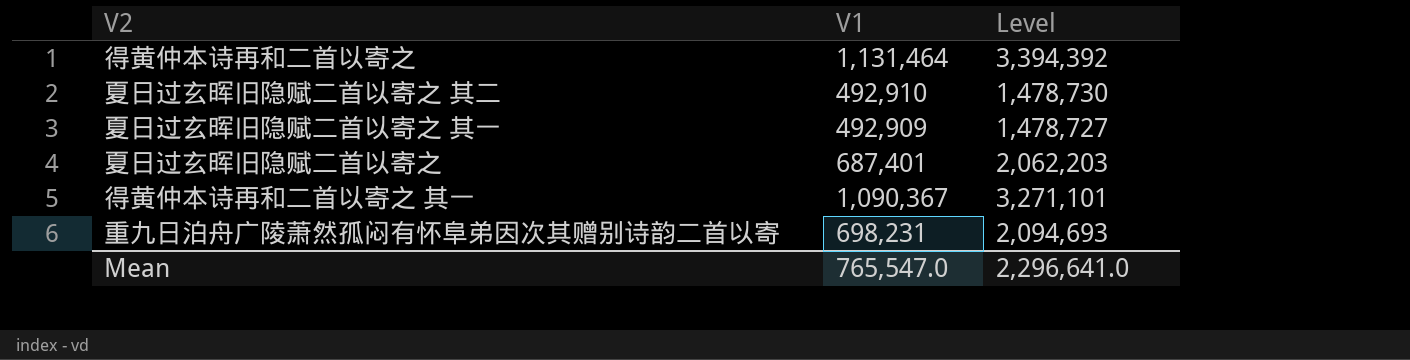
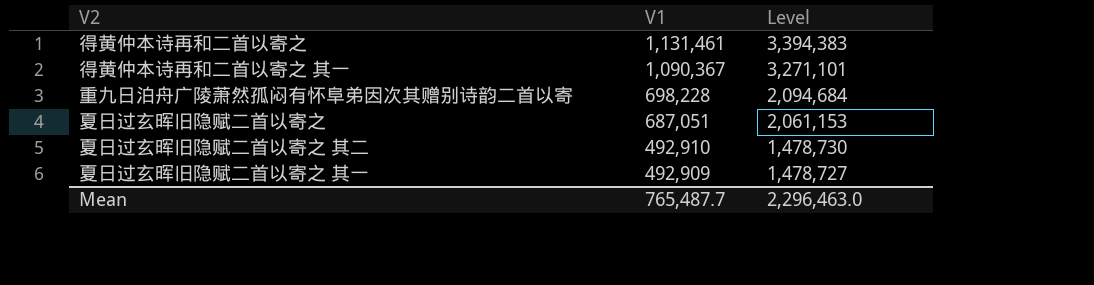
row order: none -> V1 descending
得黄仲本诗再和二首以寄之 | V1: 1,131,464 -> 1,131,461
得黄仲本诗再和二首以寄之 | Level: 3,394,392 -> 3,394,383
重九日泊舟广陵萧然孤闷有怀阜弟因次其赠别诗韵二首以寄 | V1: 698,231 -> 698,228
重九日泊舟广陵萧然孤闷有怀阜弟因次其赠别诗韵二首以寄 | Level: 2,094,693 -> 2,094,684
夏日过玄晖旧隐赋二首以寄之 | V1: 687,401 -> 687,051
夏日过玄晖旧隐赋二首以寄之 | Level: 2,062,203 -> 2,061,153
Mean | V1: 765,547.0 -> 765,487.7
Mean | Level: 2,296,641.0 -> 2,296,463.0

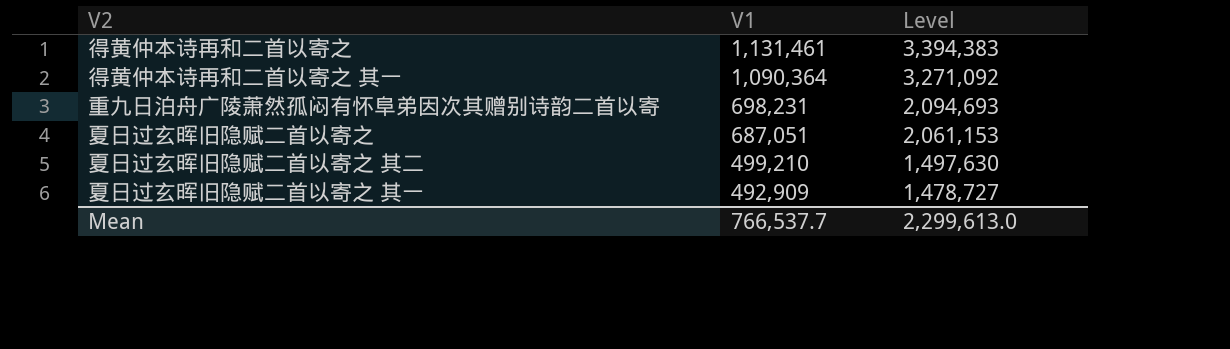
得黄仲本诗再和二首以寄之 其一 | V1: 1,090,367 -> 1,090,364
得黄仲本诗再和二首以寄之 其一 | Level: 3,271,101 -> 3,271,092
重九日泊舟广陵萧然孤闷有怀阜弟因次其赠别诗韵二首以寄 | V1: 698,228 -> 698,231
重九日泊舟广陵萧然孤闷有怀阜弟因次其赠别诗韵二首以寄 | Level: 2,094,684 -> 2,094,693
夏日过玄晖旧隐赋二首以寄之 其二 | V1: 492,910 -> 499,210
夏日过玄晖旧隐赋二首以寄之 其二 | Level: 1,478,730 -> 1,497,630
Mean | V1: 765,487.7 -> 766,537.7
Mean | Level: 2,296,463.0 -> 2,299,613.0

